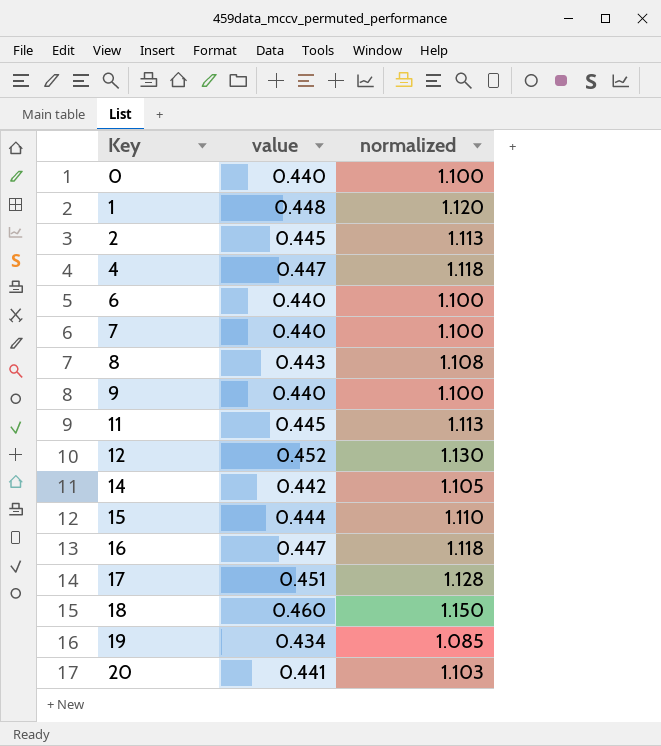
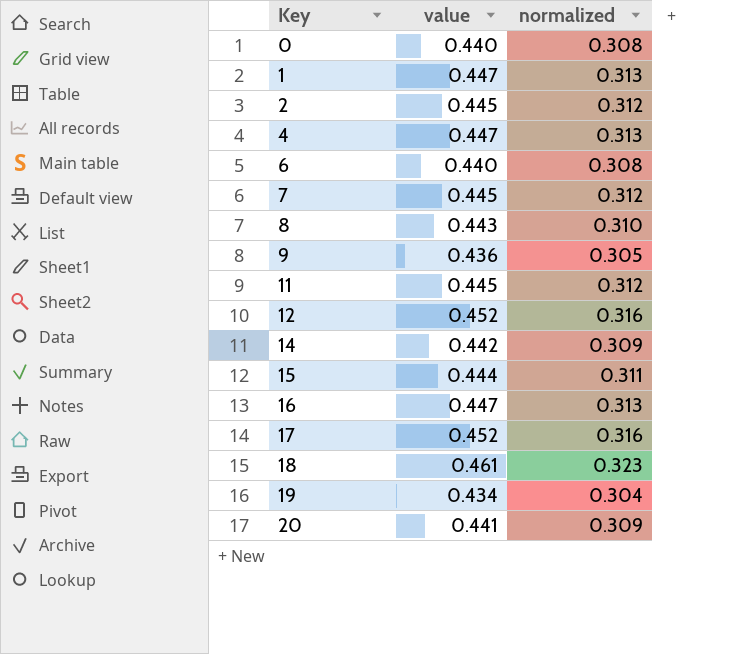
column normalized | formula: [value] * 2.5 -> [value] * 0.7
1 | value: 0.448 -> 0.447
7 | value: 0.440 -> 0.445
9 | value: 0.440 -> 0.436
17 | value: 0.451 -> 0.452
18 | value: 0.460 -> 0.461

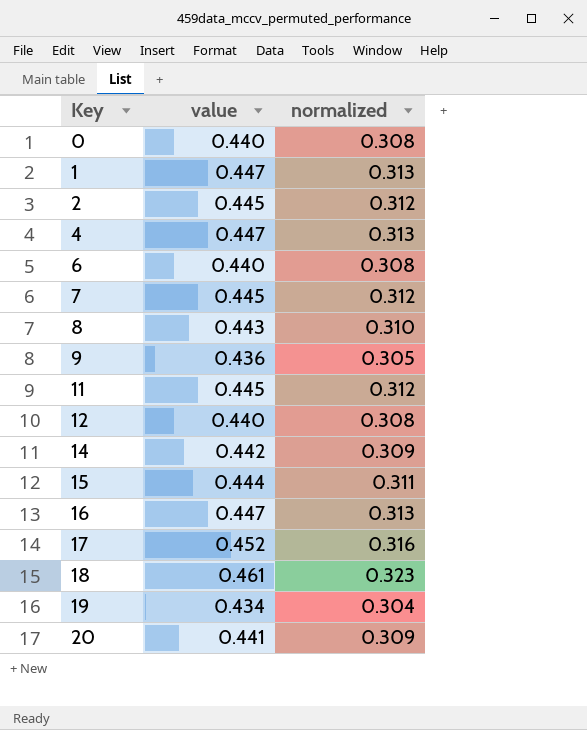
12 | value: 0.452 -> 0.440
12 | normalized: 0.316 -> 0.308

